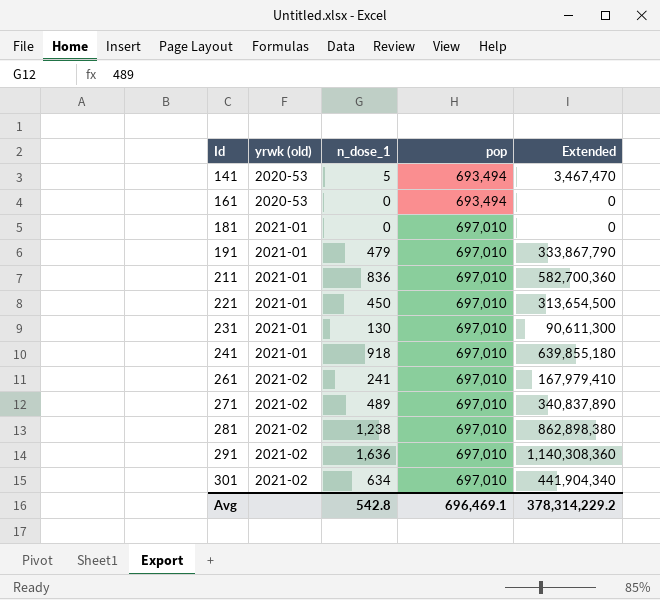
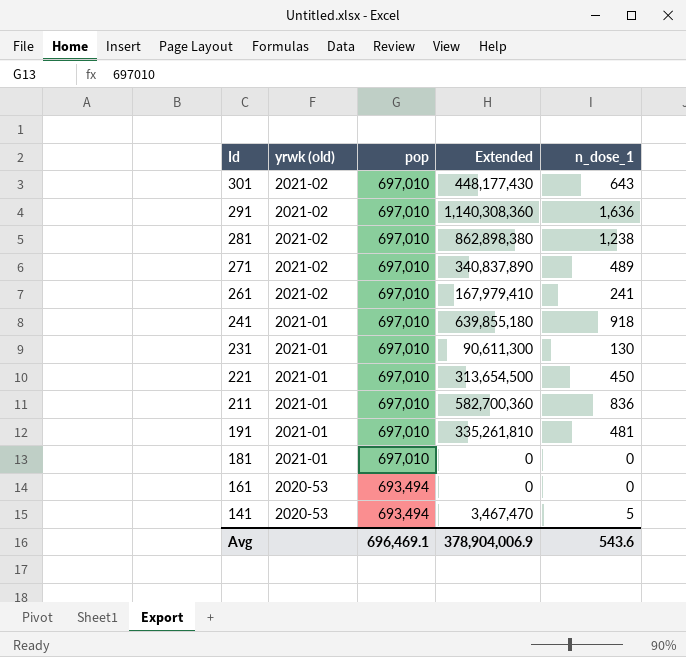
row order: Id ascending -> Id descending
column n_dose_1 | position: 3 -> 5
301 | Extended: 441,904,340 -> 448,177,430
301 | n_dose_1: 634 -> 643
191 | Extended: 333,867,790 -> 335,261,810
191 | n_dose_1: 479 -> 481
Avg | Extended: 378,314,229.2 -> 378,904,006.9
Avg | n_dose_1: 542.8 -> 543.6

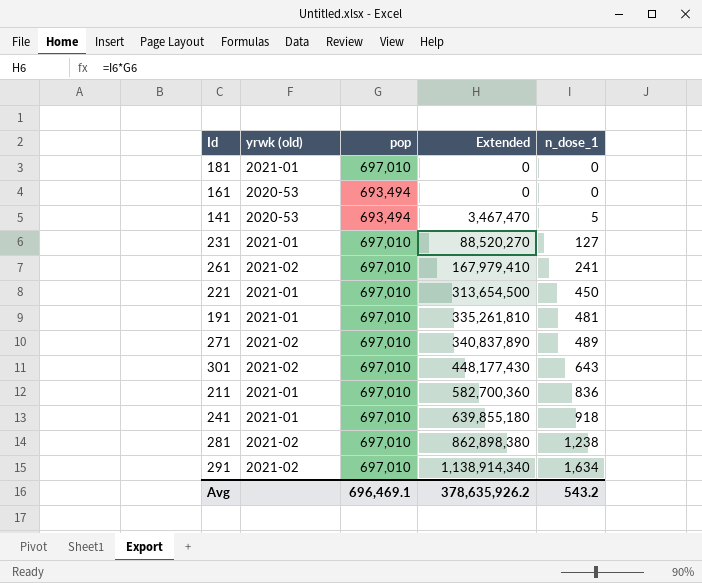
row order: Id descending -> Extended ascending
231 | Extended: 90,611,300 -> 88,520,270
231 | n_dose_1: 130 -> 127
291 | Extended: 1,140,308,360 -> 1,138,914,340
291 | n_dose_1: 1,636 -> 1,634
Avg | Extended: 378,904,006.9 -> 378,635,926.2
Avg | n_dose_1: 543.6 -> 543.2

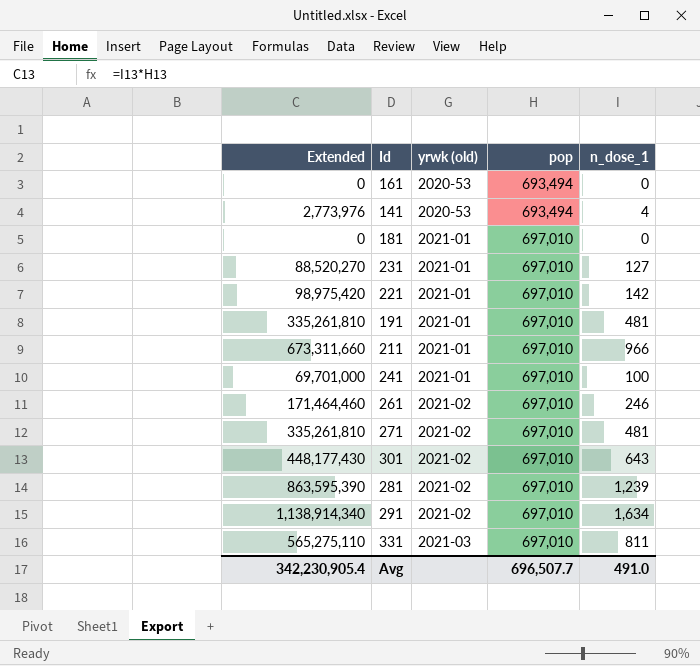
row order: Extended ascending -> yrwk (old) ascending
column Extended | position: 4 -> 1
141 | Extended: 3,467,470 -> 2,773,976
141 | n_dose_1: 5 -> 4
221 | Extended: 313,654,500 -> 98,975,420
221 | n_dose_1: 450 -> 142
211 | Extended: 582,700,360 -> 673,311,660
211 | n_dose_1: 836 -> 966
241 | Extended: 639,855,180 -> 69,701,000
241 | n_dose_1: 918 -> 100
261 | Extended: 167,979,410 -> 171,464,460
261 | n_dose_1: 241 -> 246
271 | Extended: 340,837,890 -> 335,261,810
271 | n_dose_1: 489 -> 481
281 | Extended: 862,898,380 -> 863,595,390
281 | n_dose_1: 1,238 -> 1,239
row 331: none -> 565,275,110 | 2021-03 | 697,010 | 811
Avg | Extended: 378,635,926.2 -> 342,230,905.4
Avg | pop: 696,469.1 -> 696,507.7
Avg | n_dose_1: 543.2 -> 491.0

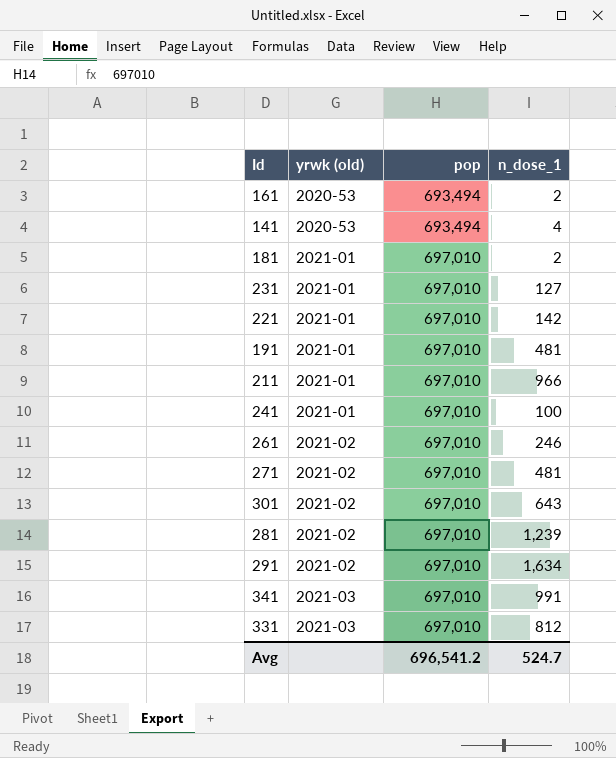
column Extended | formula: [pop] * [n_dose_1] -> none
161 | n_dose_1: 0 -> 2
181 | n_dose_1: 0 -> 2
row 341: none -> 2021-03 | 697,010 | 991
331 | n_dose_1: 811 -> 812
Avg | pop: 696,507.7 -> 696,541.2
Avg | n_dose_1: 491.0 -> 524.7

